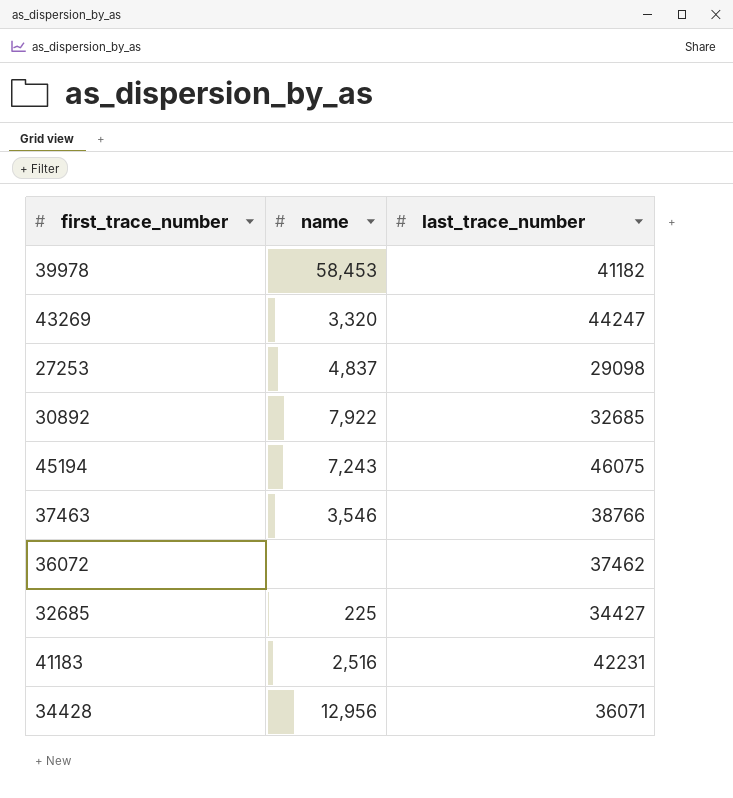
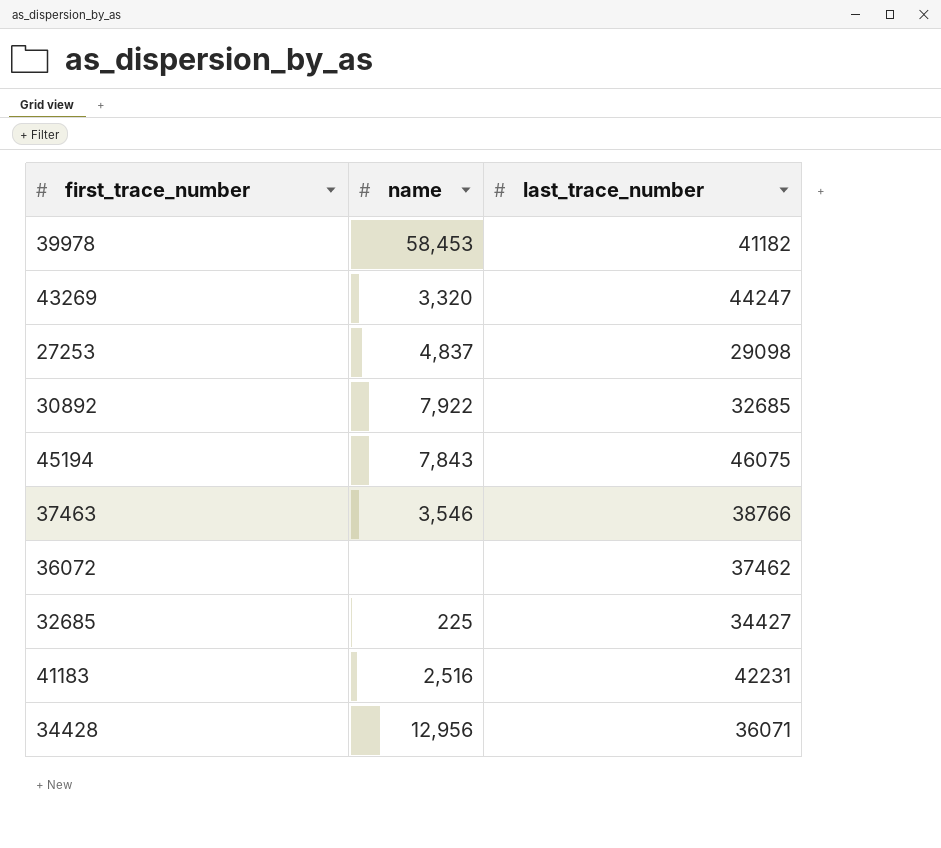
45194 | name: 7,243 -> 7,843

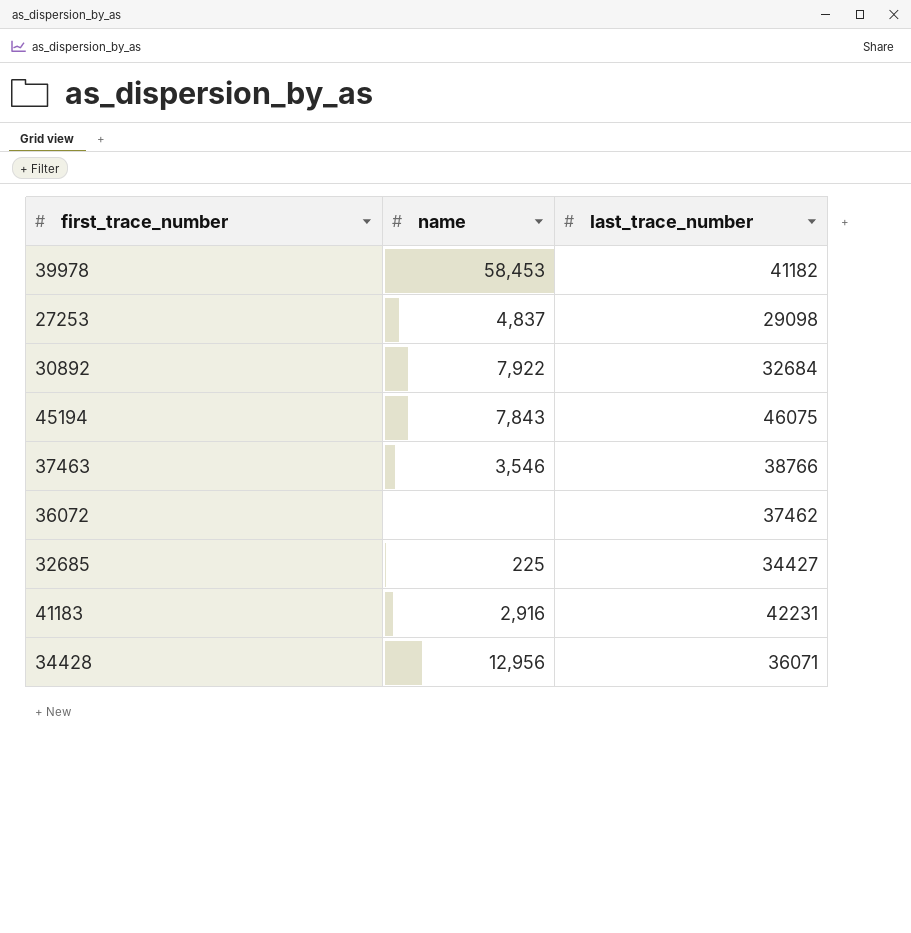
row 43269: 3,320 | 44247 -> none
30892 | last_trace_number: 32685 -> 32684
41183 | name: 2,516 -> 2,916

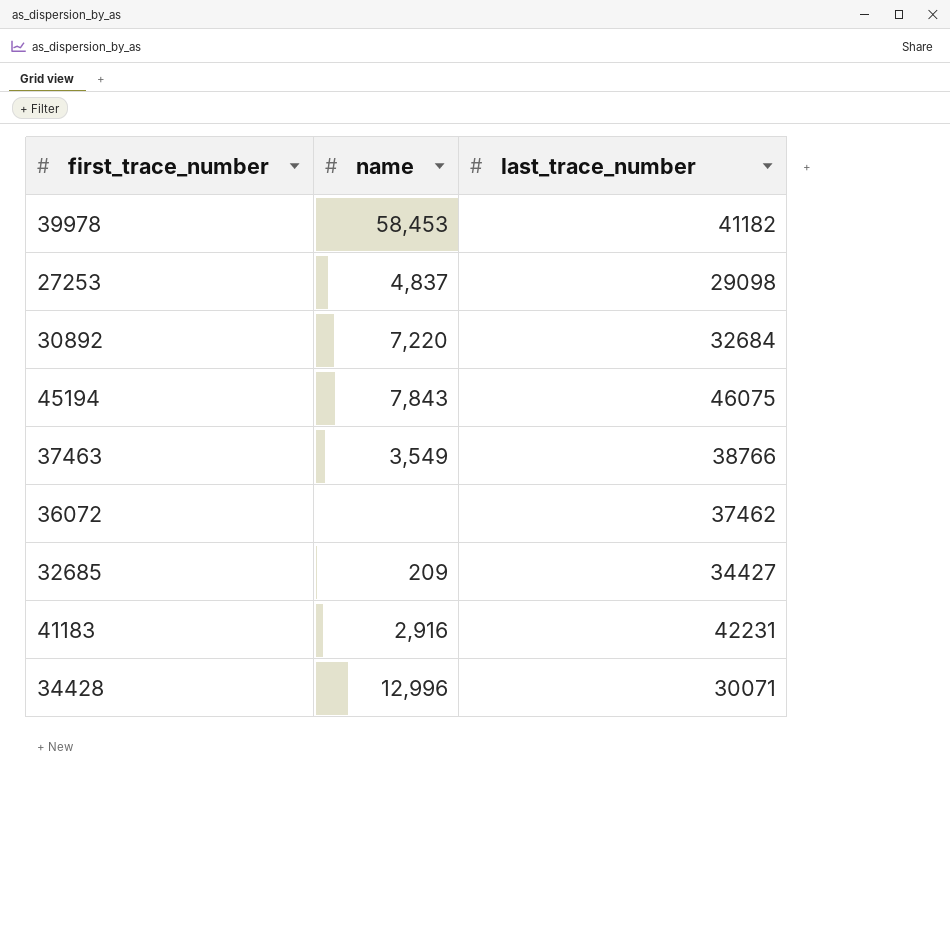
30892 | name: 7,922 -> 7,220
37463 | name: 3,546 -> 3,549
32685 | name: 225 -> 209
34428 | name: 12,956 -> 12,996
34428 | last_trace_number: 36071 -> 30071

